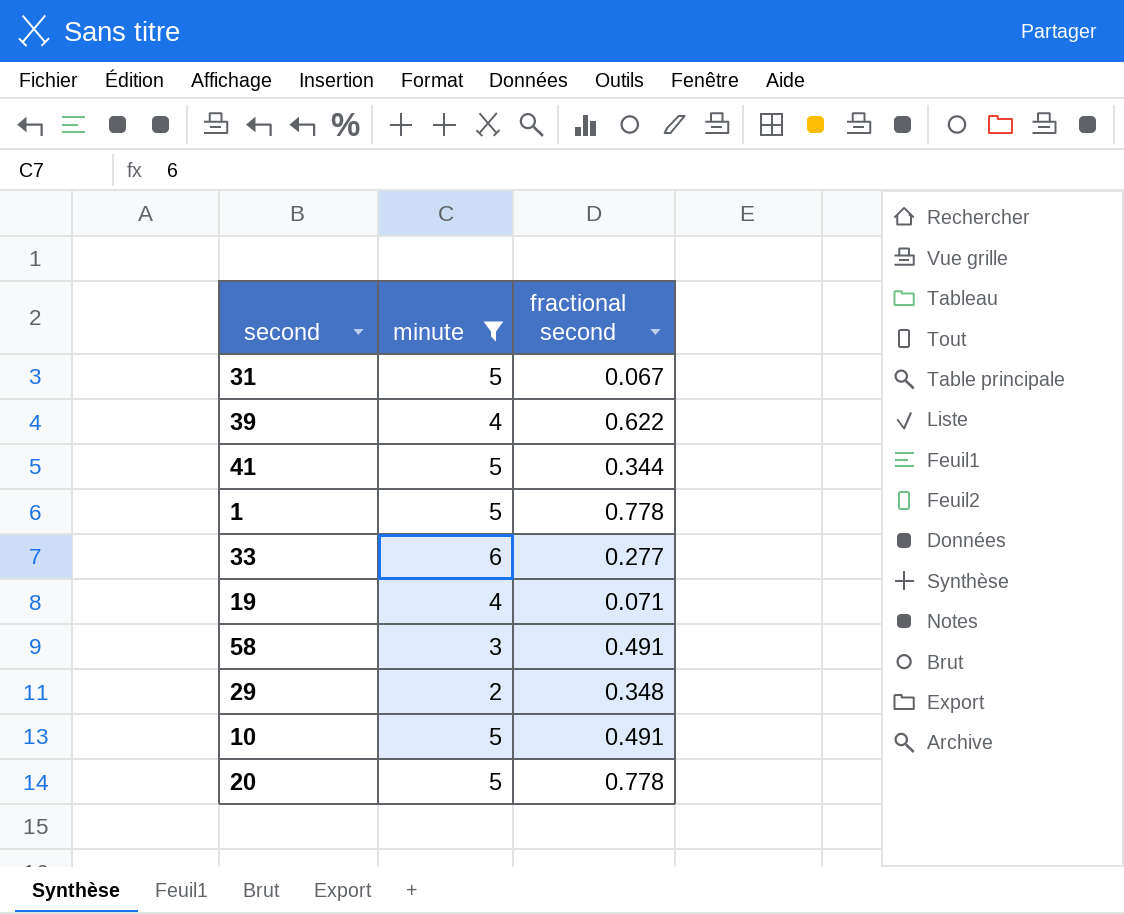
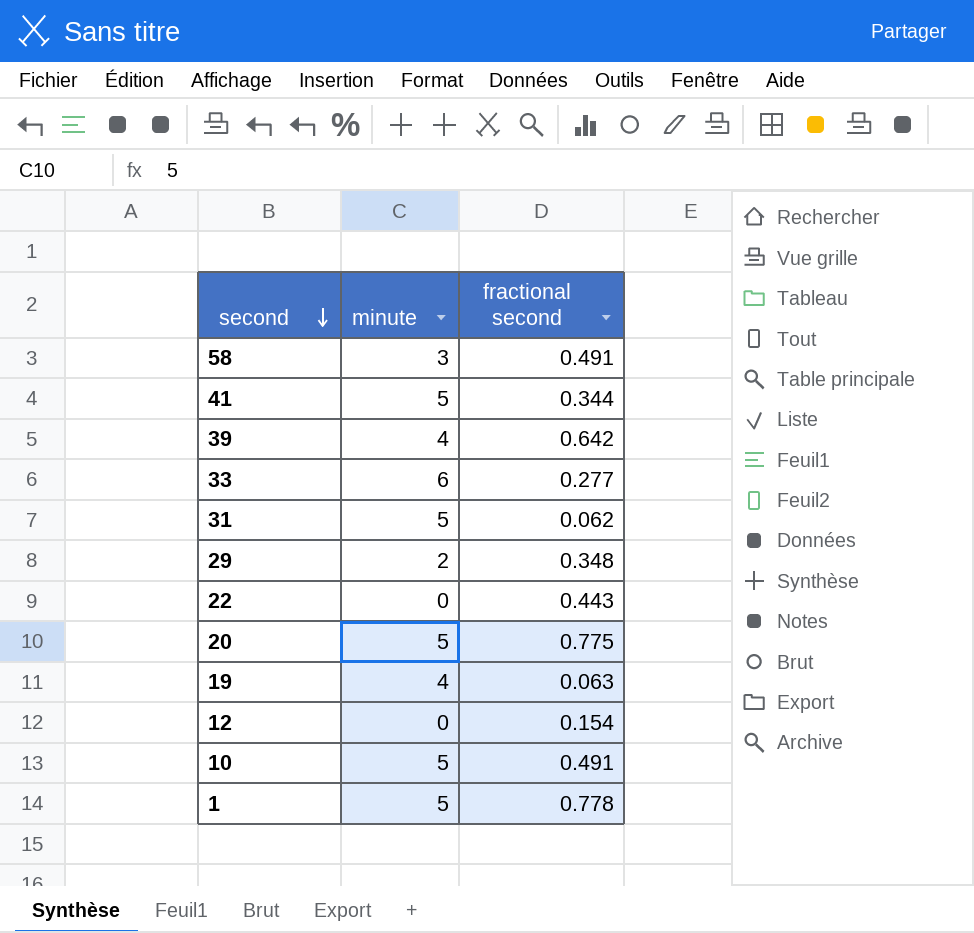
filter: minute != 0 -> none
row order: none -> second descending
39 | fractional second: 0.622 -> 0.642
31 | fractional second: 0.067 -> 0.062
20 | fractional second: 0.778 -> 0.775
19 | fractional second: 0.071 -> 0.063

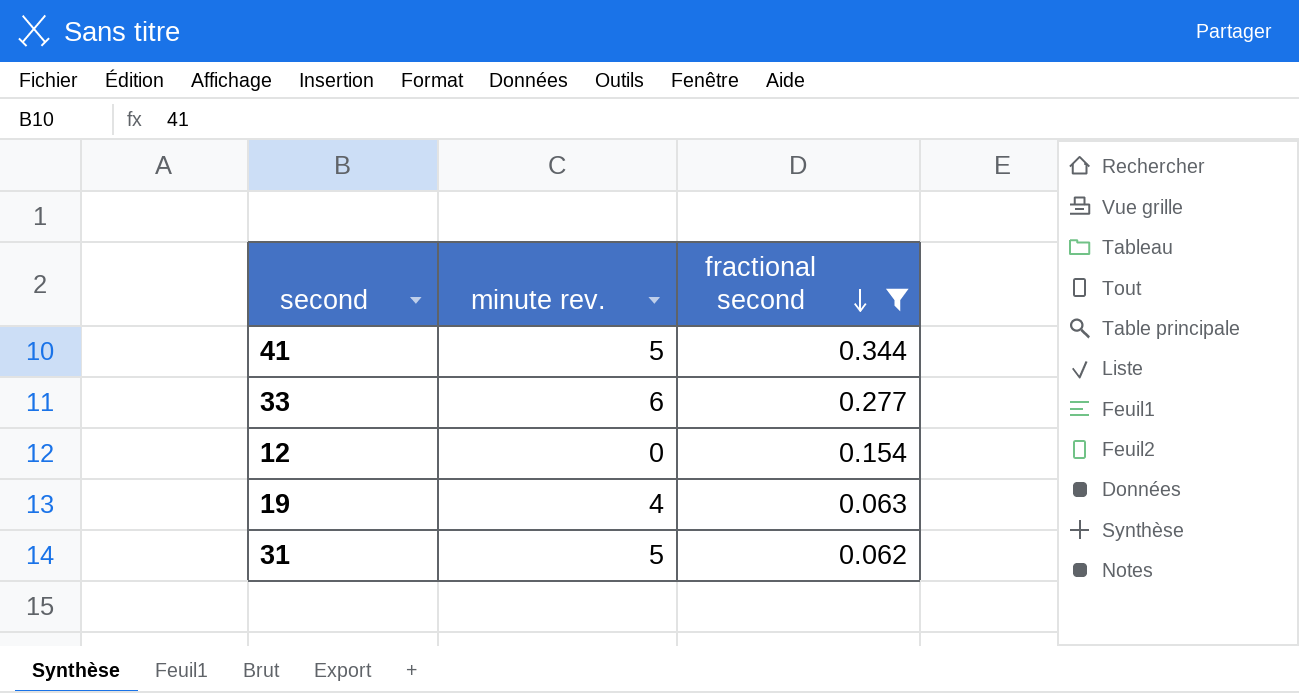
filter: none -> fractional second <= 0.344
row order: second descending -> fractional second descending
column name: minute -> minute rev.

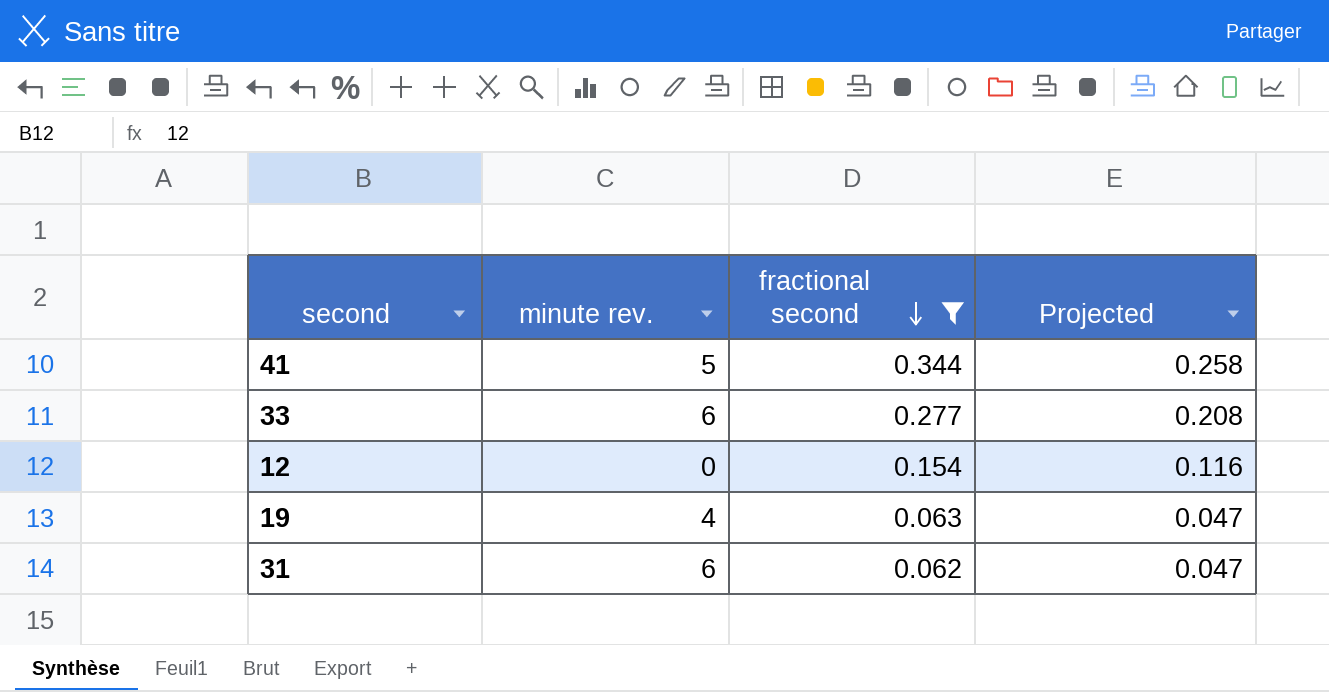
column Projected | formula: none -> [fractional second] * 0.75
31 | minute rev.: 5 -> 6

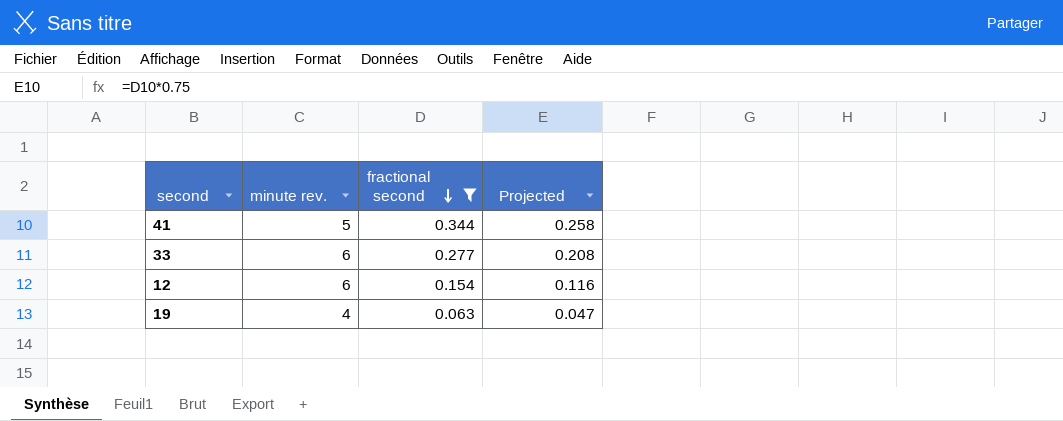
row 31: 6 | 0.062 | 0.047 -> none
12 | minute rev.: 0 -> 6

